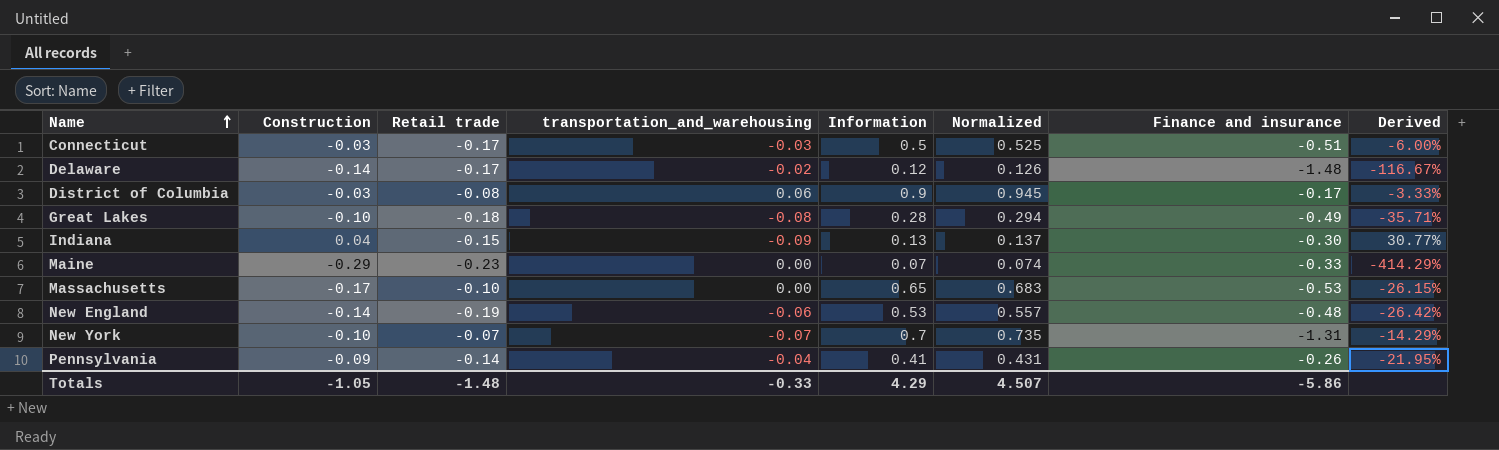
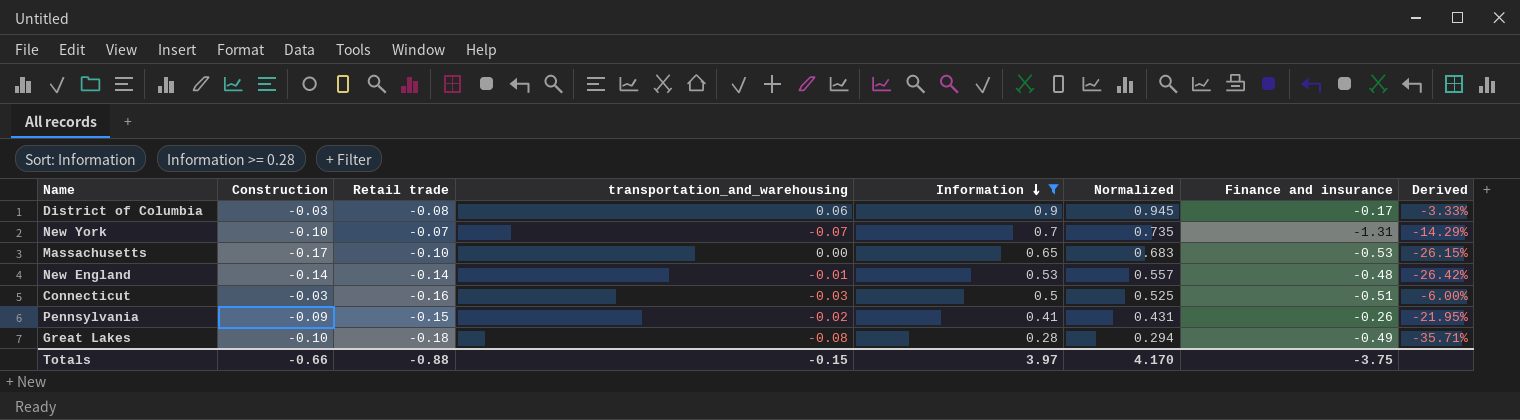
filter: none -> Information >= 0.28
row order: Name ascending -> Information descending
New England | Retail trade: -0.19 -> -0.14
New England | transportation_and_warehousing: -0.06 -> -0.01
Connecticut | Retail trade: -0.17 -> -0.16
Pennsylvania | Retail trade: -0.14 -> -0.15
Pennsylvania | transportation_and_warehousing: -0.04 -> -0.02
Totals | Construction: -1.05 -> -0.66
Totals | Retail trade: -1.48 -> -0.88
Totals | transportation_and_warehousing: -0.33 -> -0.15
Totals | Information: 4.29 -> 3.97
Totals | Normalized: 4.507 -> 4.170
Totals | Finance and insurance: -5.86 -> -3.75

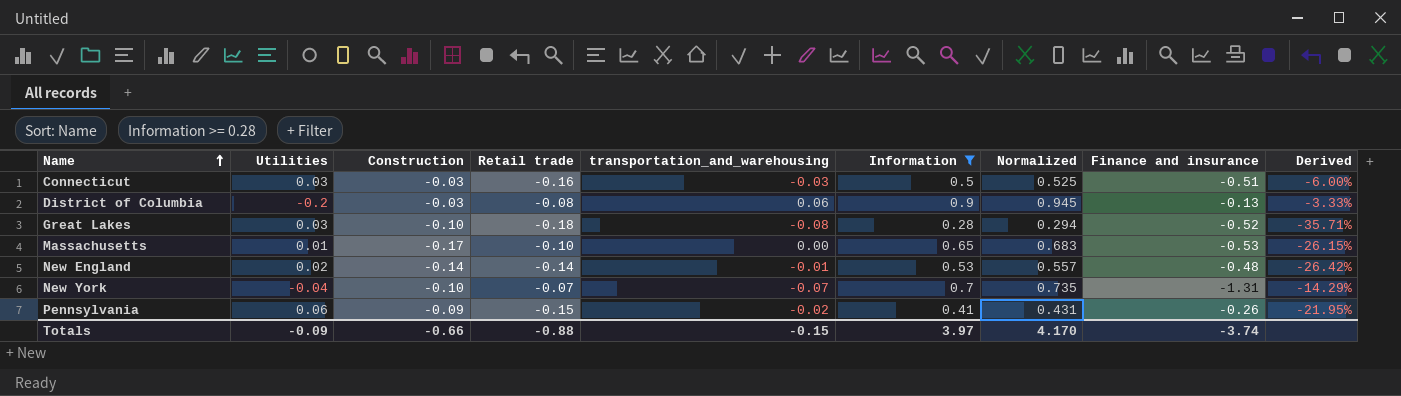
row order: Information descending -> Name ascending
column Utilities | position: none -> 2
District of Columbia | Finance and insurance: -0.17 -> -0.13
Great Lakes | Finance and insurance: -0.49 -> -0.52
Totals | Finance and insurance: -3.75 -> -3.74

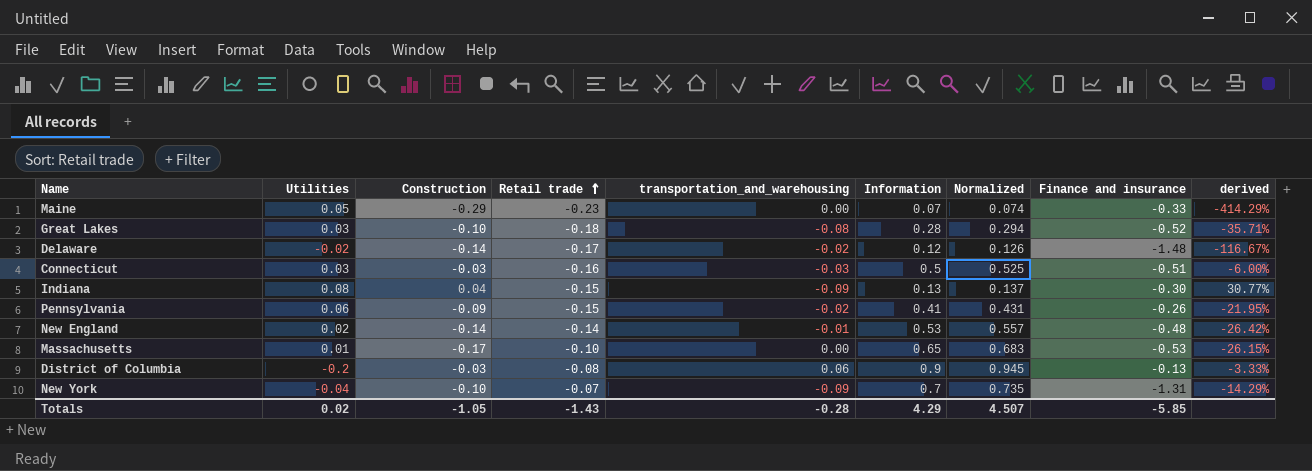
filter: Information >= 0.28 -> none
row order: Name ascending -> Retail trade ascending
column name: Derived -> derived
New York | transportation_and_warehousing: -0.07 -> -0.09
Totals | Utilities: -0.09 -> 0.02
Totals | Construction: -0.66 -> -1.05
Totals | Retail trade: -0.88 -> -1.43
Totals | transportation_and_warehousing: -0.15 -> -0.28
Totals | Information: 3.97 -> 4.29
Totals | Normalized: 4.170 -> 4.507
Totals | Finance and insurance: -3.74 -> -5.85

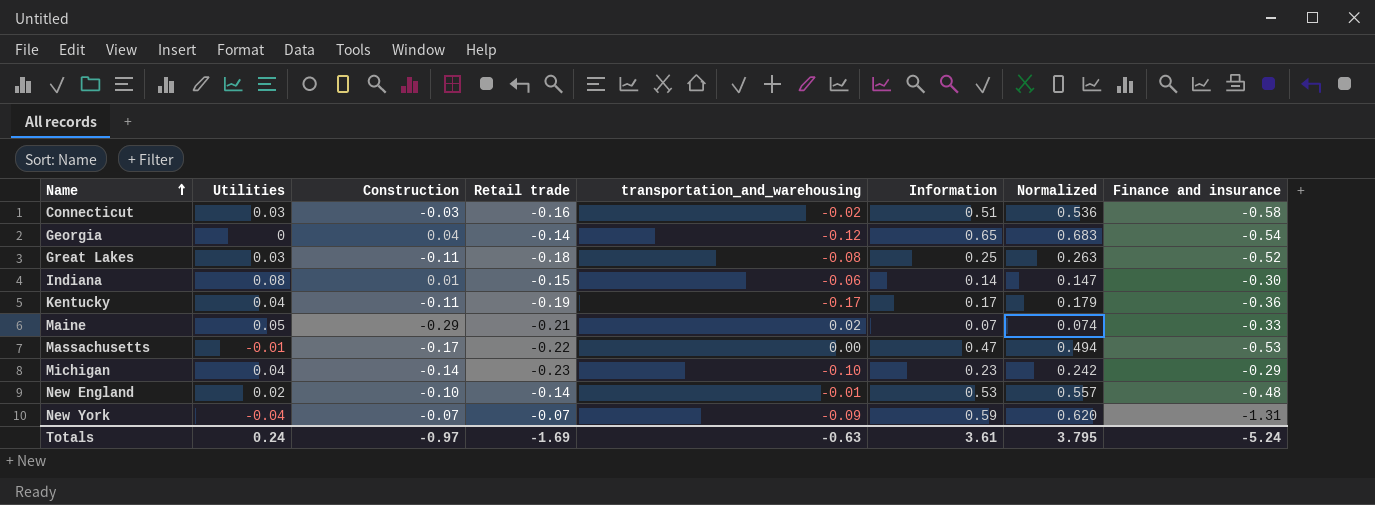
row order: Retail trade ascending -> Name ascending
column derived | formula: [Construction] / [Information] -> none
row Delaware: -0.02 | -0.14 | -0.17 | -0.02 | 0.12 | 0.126 | -1.48 | -116.67% -> none
row Pennsylvania: 0.06 | -0.09 | -0.15 | -0.02 | 0.41 | 0.431 | -0.26 | -21.95% -> none
row District of Columbia: -0.2 | -0.03 | -0.08 | 0.06 | 0.9 | 0.945 | -0.13 | -3.33% -> none
Connecticut | transportation_and_warehousing: -0.03 -> -0.02
Connecticut | Information: 0.5 -> 0.51
Connecticut | Normalized: 0.525 -> 0.536
Connecticut | Finance and insurance: -0.51 -> -0.58
row Georgia: none -> 0 | 0.04 | -0.14 | -0.12 | 0.65 | 0.683 | -0.54
Great Lakes | Construction: -0.10 -> -0.11
Great Lakes | Information: 0.28 -> 0.25
Great Lakes | Normalized: 0.294 -> 0.263
Indiana | Construction: 0.04 -> 0.01
Indiana | transportation_and_warehousing: -0.09 -> -0.06
Indiana | Information: 0.13 -> 0.14
Indiana | Normalized: 0.137 -> 0.147
row Kentucky: none -> 0.04 | -0.11 | -0.19 | -0.17 | 0.17 | 0.179 | -0.36
Maine | Retail trade: -0.23 -> -0.21
Maine | transportation_and_warehousing: 0.00 -> 0.02
Massachusetts | Utilities: 0.01 -> -0.01
Massachusetts | Retail trade: -0.10 -> -0.22
Massachusetts | Information: 0.65 -> 0.47
Massachusetts | Normalized: 0.683 -> 0.494
row Michigan: none -> 0.04 | -0.14 | -0.23 | -0.10 | 0.23 | 0.242 | -0.29
New England | Construction: -0.14 -> -0.10
New York | Construction: -0.10 -> -0.07
New York | Information: 0.7 -> 0.59
New York | Normalized: 0.735 -> 0.620
Totals | Utilities: 0.02 -> 0.24
Totals | Construction: -1.05 -> -0.97
Totals | Retail trade: -1.43 -> -1.69
Totals | transportation_and_warehousing: -0.28 -> -0.63
Totals | Information: 4.29 -> 3.61
Totals | Normalized: 4.507 -> 3.795
Totals | Finance and insurance: -5.85 -> -5.24

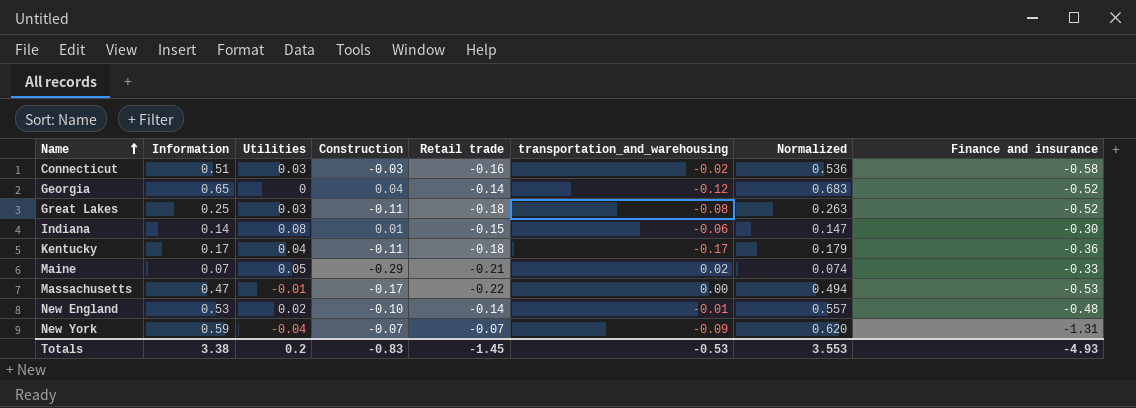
column Information | position: 6 -> 2
row Michigan: 0.04 | -0.14 | -0.23 | -0.10 | 0.23 | 0.242 | -0.29 -> none
Georgia | Finance and insurance: -0.54 -> -0.52
Kentucky | Retail trade: -0.19 -> -0.18
Totals | Information: 3.61 -> 3.38
Totals | Utilities: 0.24 -> 0.2
Totals | Construction: -0.97 -> -0.83
Totals | Retail trade: -1.69 -> -1.45
Totals | transportation_and_warehousing: -0.63 -> -0.53
Totals | Normalized: 3.795 -> 3.553
Totals | Finance and insurance: -5.24 -> -4.93

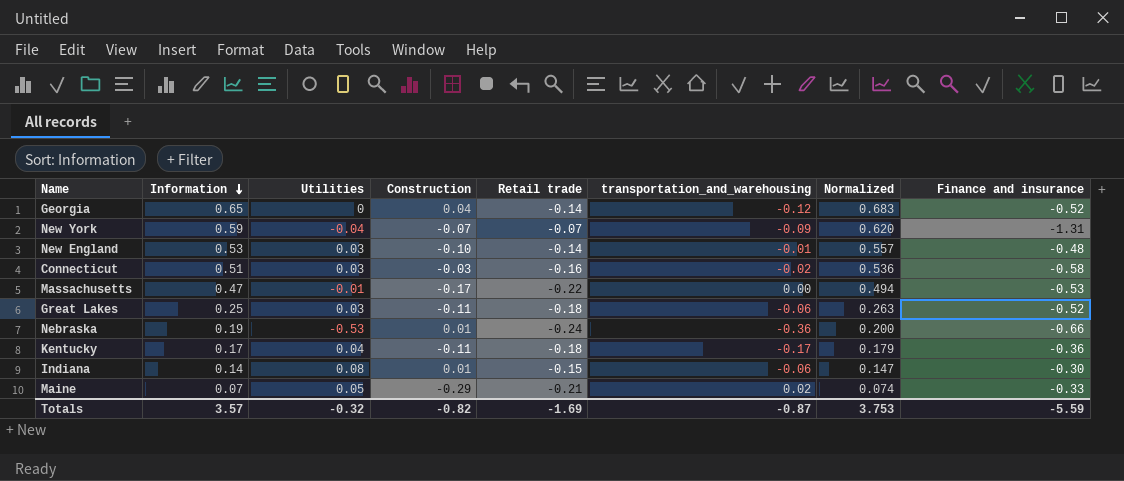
row order: Name ascending -> Information descending
New England | Utilities: 0.02 -> 0.03
Great Lakes | transportation_and_warehousing: -0.08 -> -0.06
row Nebraska: none -> 0.19 | -0.53 | 0.01 | -0.24 | -0.36 | 0.200 | -0.66
Totals | Information: 3.38 -> 3.57
Totals | Utilities: 0.2 -> -0.32
Totals | Construction: -0.83 -> -0.82
Totals | Retail trade: -1.45 -> -1.69
Totals | transportation_and_warehousing: -0.53 -> -0.87
Totals | Normalized: 3.553 -> 3.753
Totals | Finance and insurance: -4.93 -> -5.59

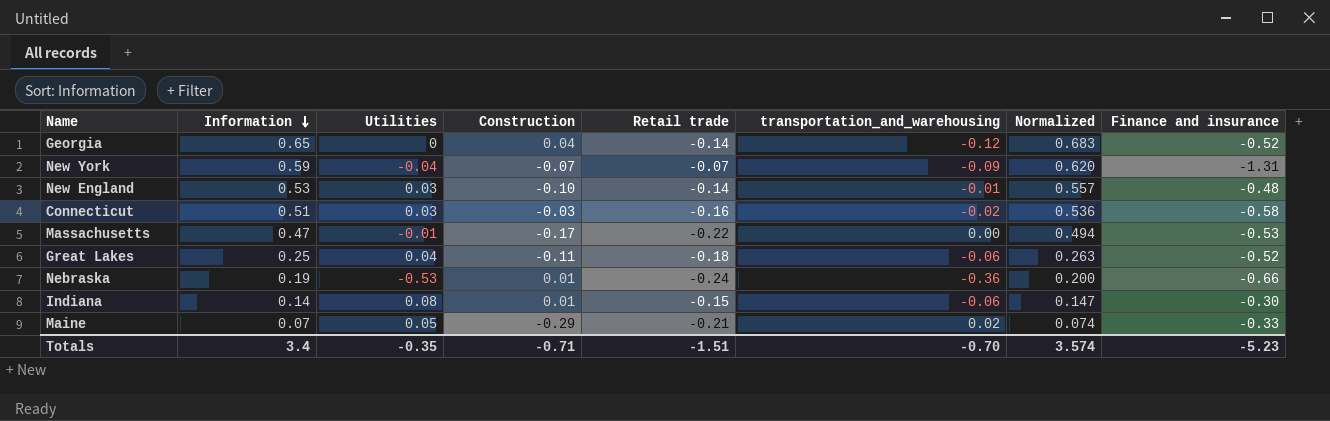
row Kentucky: 0.17 | 0.04 | -0.11 | -0.18 | -0.17 | 0.179 | -0.36 -> none
Great Lakes | Utilities: 0.03 -> 0.04
Totals | Information: 3.57 -> 3.4
Totals | Utilities: -0.32 -> -0.35
Totals | Construction: -0.82 -> -0.71
Totals | Retail trade: -1.69 -> -1.51
Totals | transportation_and_warehousing: -0.87 -> -0.70
Totals | Normalized: 3.753 -> 3.574
Totals | Finance and insurance: -5.59 -> -5.23

